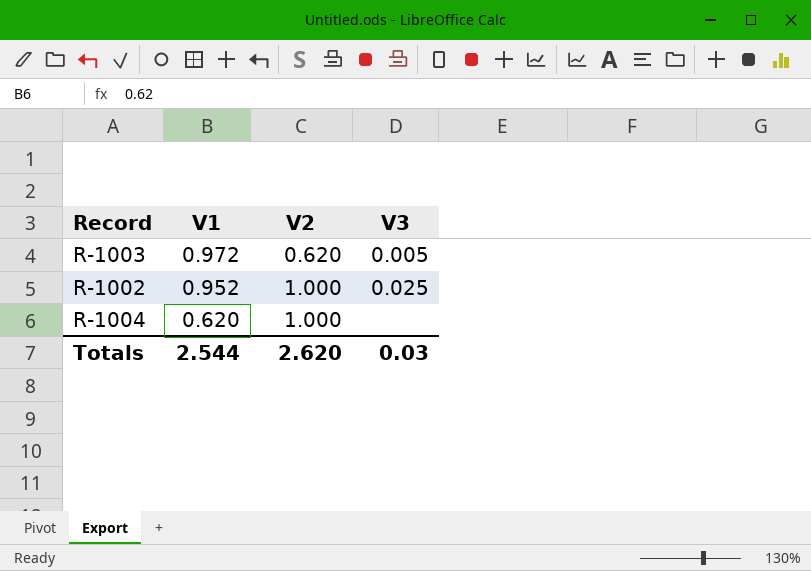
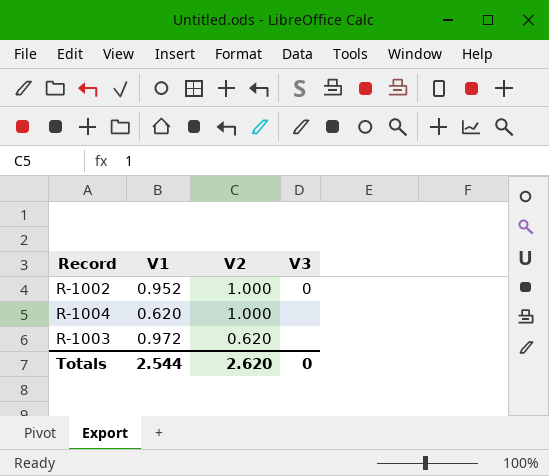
row order: V1 descending -> V2 descending
R-1002 | V3: 0.025 -> 0
R-1003 | V3: 0.005 -> none
Totals | V3: 0.03 -> 0

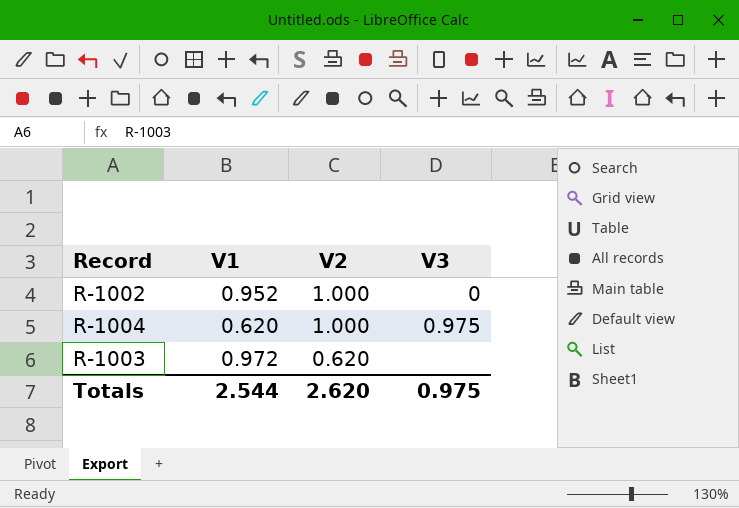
R-1004 | V3: none -> 0.975
Totals | V3: 0 -> 0.975

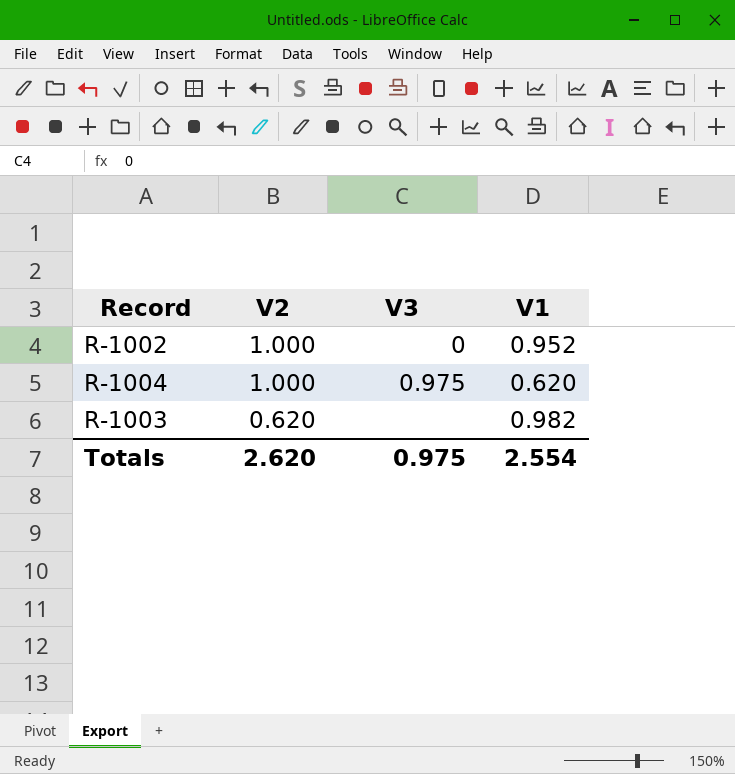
column V1 | position: 2 -> 4
R-1003 | V1: 0.972 -> 0.982
Totals | V1: 2.544 -> 2.554

